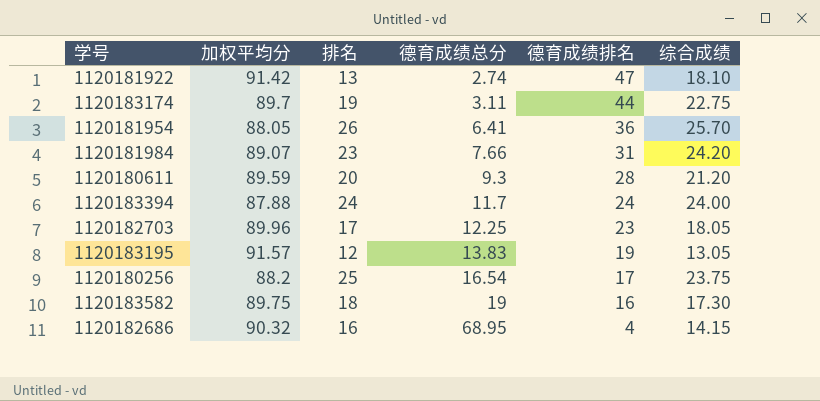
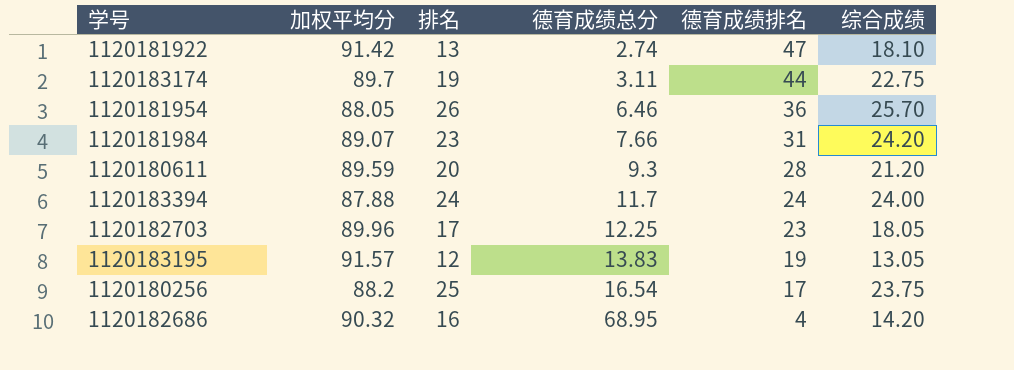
row 1120183582: 89.75 | 18 | 19 | 16 | 17.30 -> none
1120181954 | 德育成绩总分: 6.41 -> 6.46
1120182686 | 综合成绩: 14.15 -> 14.20

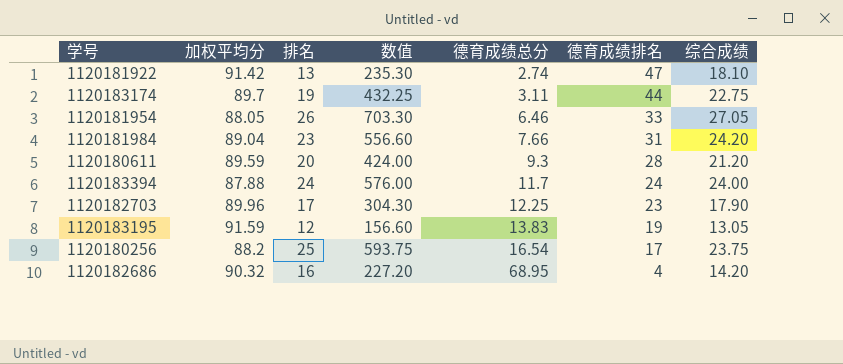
column 数值 | formula: none -> [排名] * [综合成绩]
1120181954 | 德育成绩排名: 36 -> 33
1120181954 | 综合成绩: 25.70 -> 27.05
1120181984 | 加权平均分: 89.07 -> 89.04
1120182703 | 综合成绩: 18.05 -> 17.90
1120183195 | 加权平均分: 91.57 -> 91.59

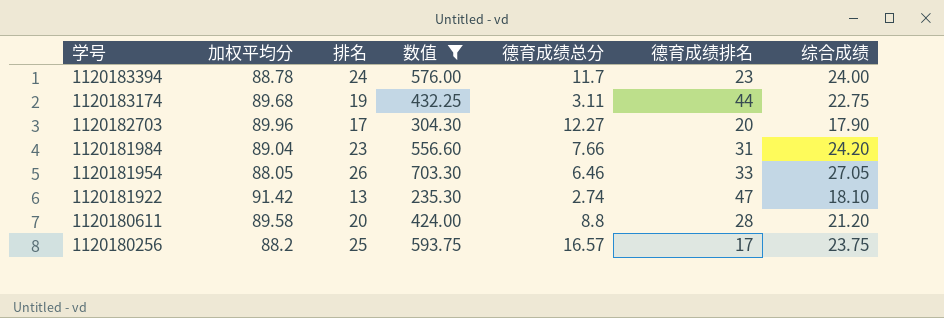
filter: none -> 数值 >= 235.30
row order: 德育成绩总分 ascending -> 学号 descending
1120183394 | 加权平均分: 87.88 -> 88.78
1120183394 | 德育成绩排名: 24 -> 23
1120183174 | 加权平均分: 89.7 -> 89.68
1120182703 | 德育成绩总分: 12.25 -> 12.27
1120182703 | 德育成绩排名: 23 -> 20
1120180611 | 加权平均分: 89.59 -> 89.58
1120180611 | 德育成绩总分: 9.3 -> 8.8
1120180256 | 德育成绩总分: 16.54 -> 16.57

